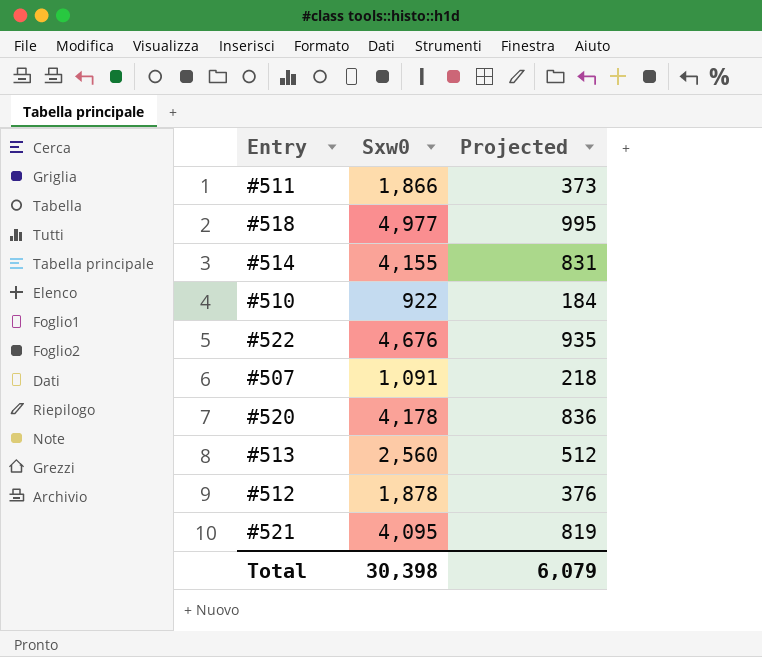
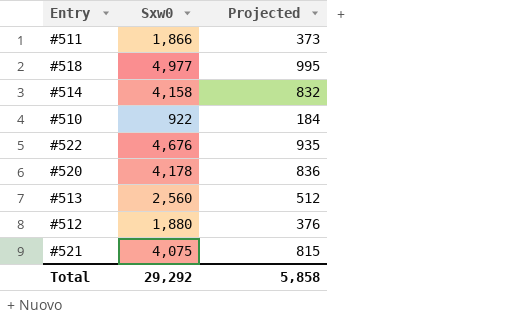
row #507: 1,091 | 218 -> none
#514 | Sxw0: 4,155 -> 4,158
#514 | Projected: 831 -> 832
#512 | Sxw0: 1,878 -> 1,880
#521 | Sxw0: 4,095 -> 4,075
#521 | Projected: 819 -> 815
Total | Sxw0: 30,398 -> 29,292
Total | Projected: 6,079 -> 5,858

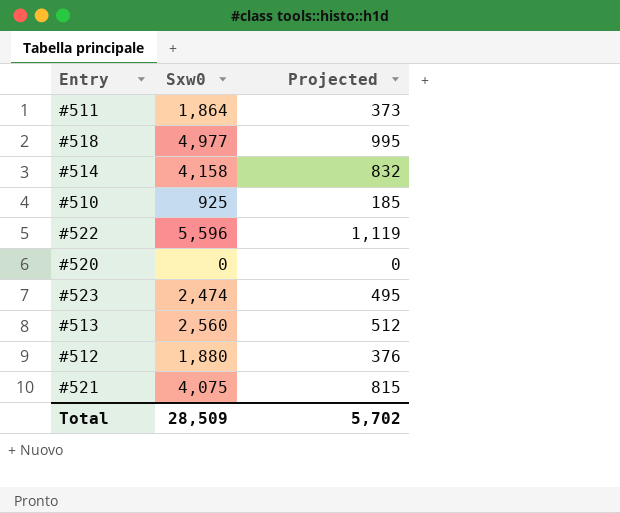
#511 | Sxw0: 1,866 -> 1,864
#510 | Sxw0: 922 -> 925
#510 | Projected: 184 -> 185
#522 | Sxw0: 4,676 -> 5,596
#522 | Projected: 935 -> 1,119
#520 | Sxw0: 4,178 -> 0
#520 | Projected: 836 -> 0
row #523: none -> 2,474 | 495
Total | Sxw0: 29,292 -> 28,509
Total | Projected: 5,858 -> 5,702

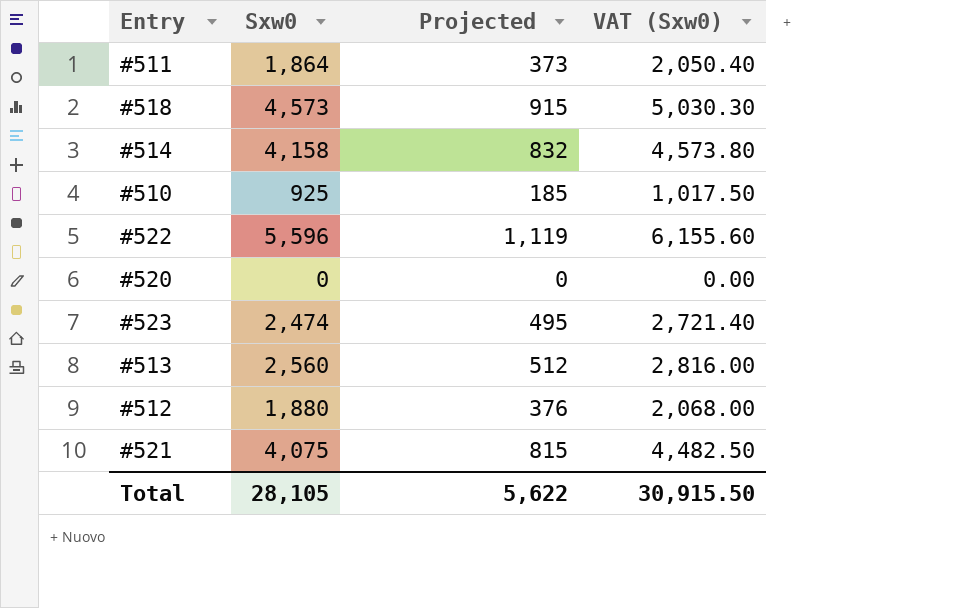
column VAT (Sxw0) | formula: none -> [Sxw0] * 1.1
#518 | Sxw0: 4,977 -> 4,573
#518 | Projected: 995 -> 915
Total | Sxw0: 28,509 -> 28,105
Total | Projected: 5,702 -> 5,622

